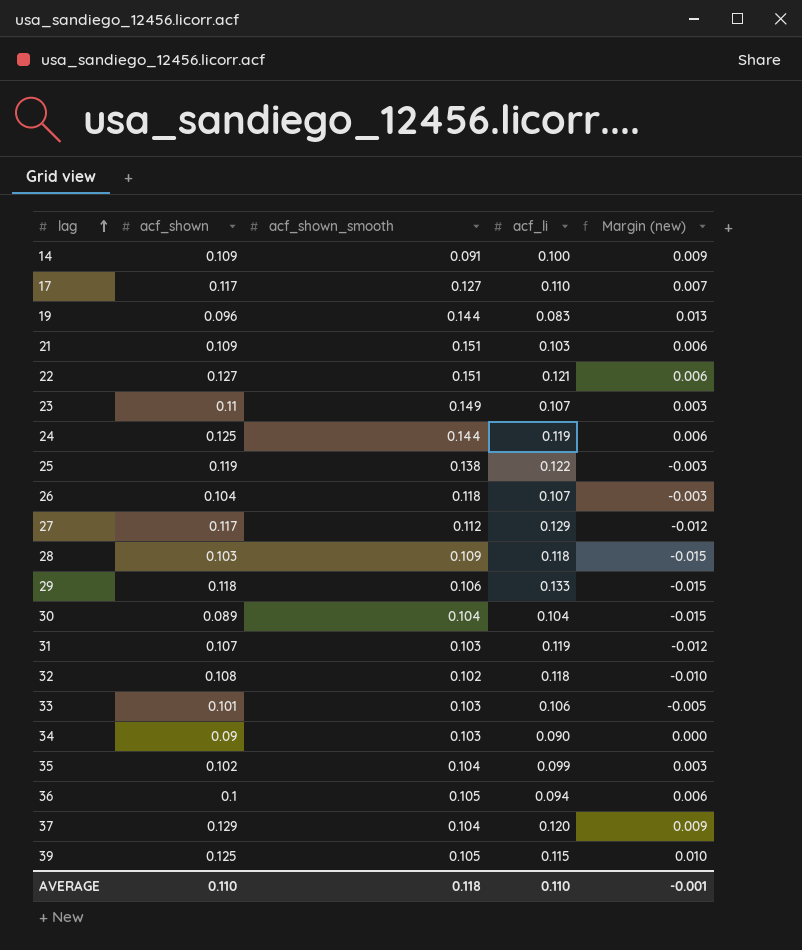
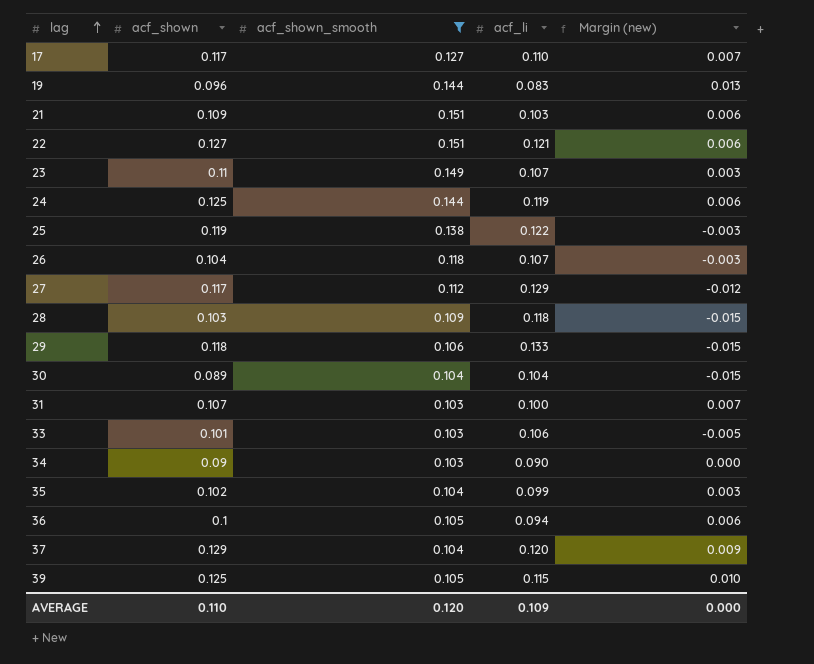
filter: none -> acf_shown_smooth >= 0.103
31 | acf_li: 0.119 -> 0.100
31 | Margin (new): -0.012 -> 0.007
AVERAGE | acf_shown_smooth: 0.118 -> 0.120
AVERAGE | acf_li: 0.110 -> 0.109
AVERAGE | Margin (new): -0.001 -> 0.000

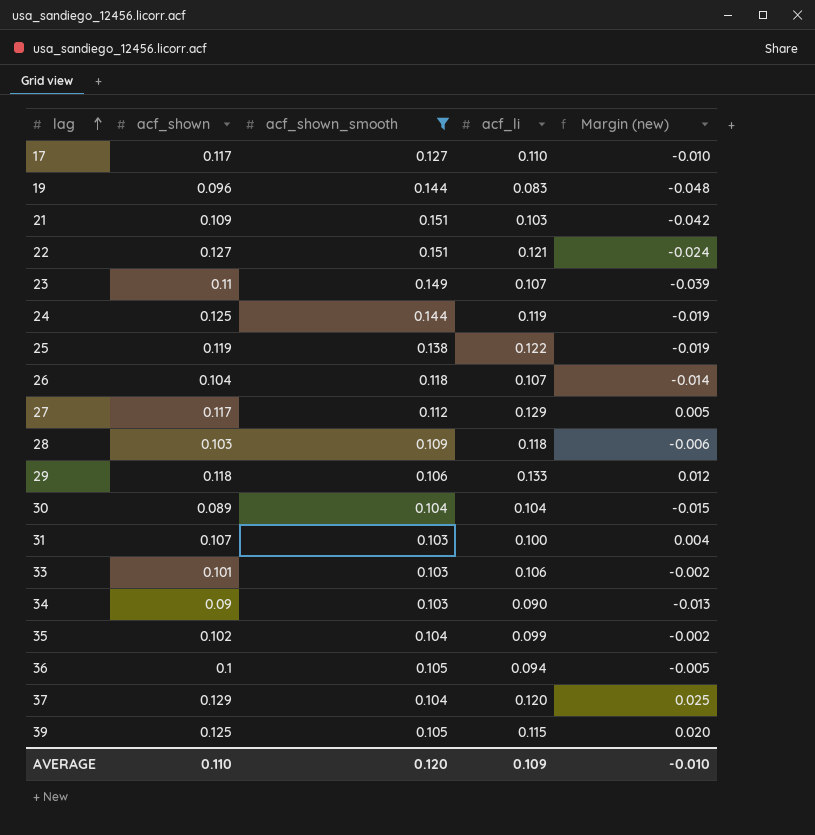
column Margin (new) | formula: [acf_shown] - [acf_li] -> [acf_shown] - [acf_shown_smooth]
AVERAGE | Margin (new): 0.000 -> -0.010

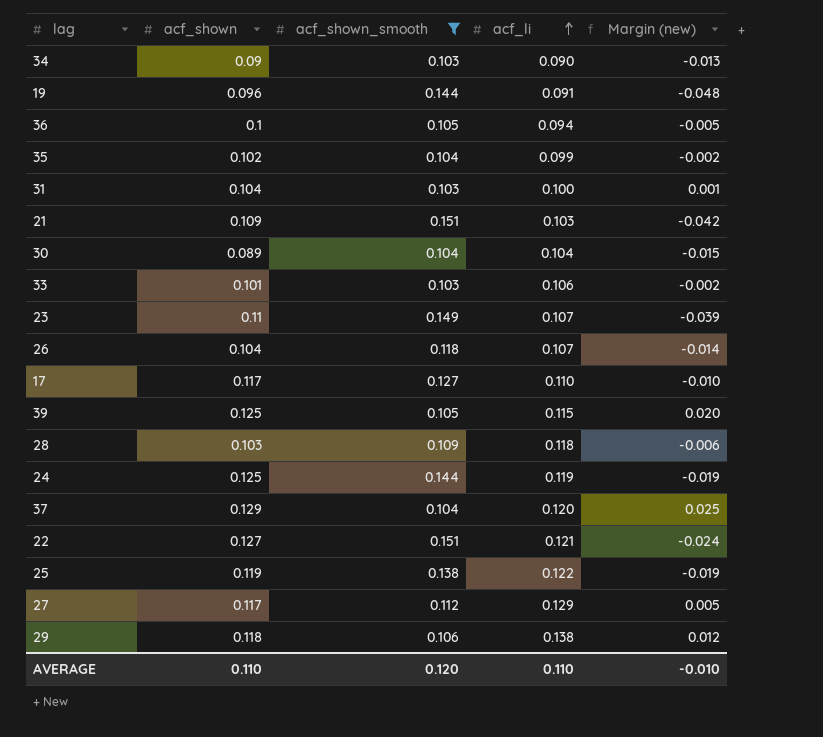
row order: lag ascending -> acf_li ascending
19 | acf_li: 0.083 -> 0.091
31 | acf_shown: 0.107 -> 0.104
31 | Margin (new): 0.004 -> 0.001
29 | acf_li: 0.133 -> 0.138
AVERAGE | acf_li: 0.109 -> 0.110

